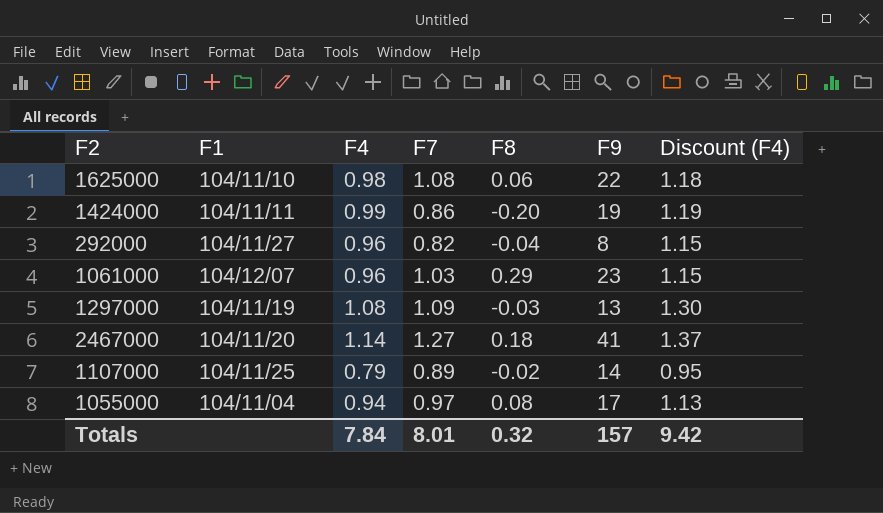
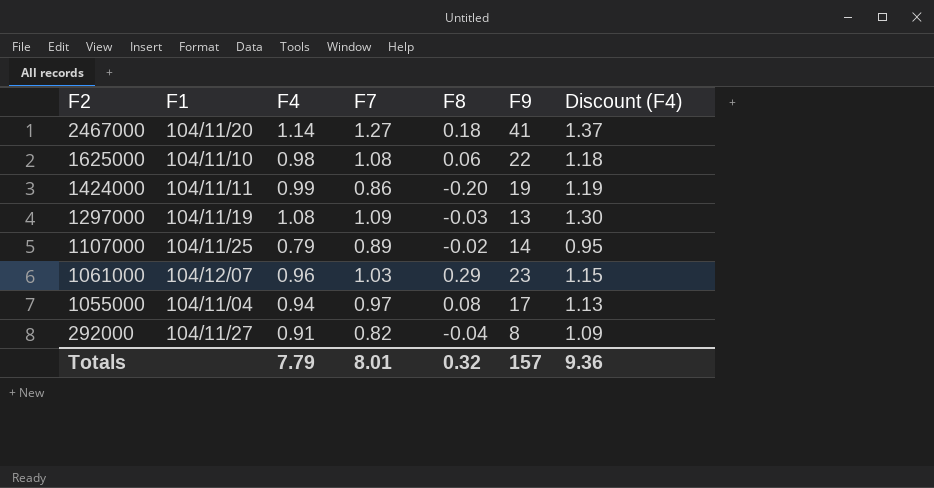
row order: none -> F2 descending
292000 | F4: 0.96 -> 0.91
292000 | Discount (F4): 1.15 -> 1.09
Totals | F4: 7.84 -> 7.79
Totals | Discount (F4): 9.42 -> 9.36

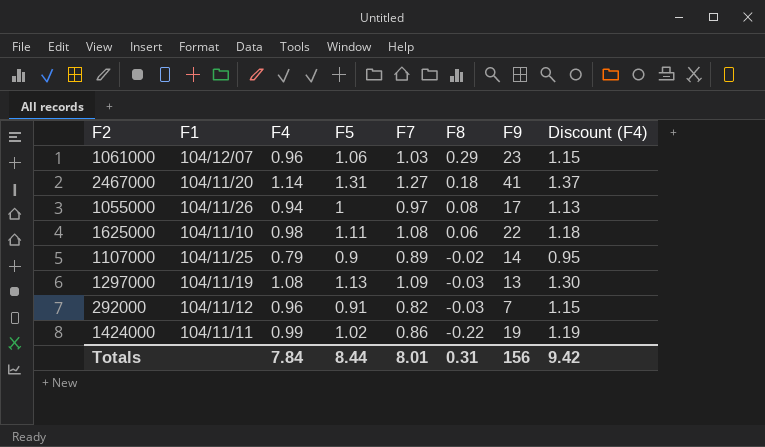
row order: F2 descending -> F8 descending
column F5 | position: none -> 4
1055000 | F1: 104/11/04 -> 104/11/26
292000 | F1: 104/11/27 -> 104/11/12
292000 | F4: 0.91 -> 0.96
292000 | F8: -0.04 -> -0.03
292000 | F9: 8 -> 7
292000 | Discount (F4): 1.09 -> 1.15
1424000 | F8: -0.20 -> -0.22
Totals | F4: 7.79 -> 7.84
Totals | F8: 0.32 -> 0.31
Totals | F9: 157 -> 156
Totals | Discount (F4): 9.36 -> 9.42

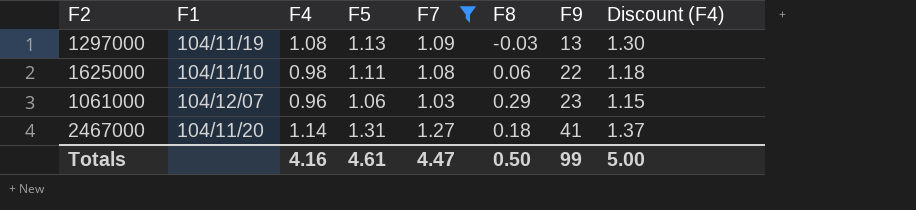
filter: none -> F7 >= 1.03
row order: F8 descending -> F9 ascending
Totals | F4: 7.84 -> 4.16
Totals | F5: 8.44 -> 4.61
Totals | F7: 8.01 -> 4.47
Totals | F8: 0.31 -> 0.50
Totals | F9: 156 -> 99
Totals | Discount (F4): 9.42 -> 5.00

